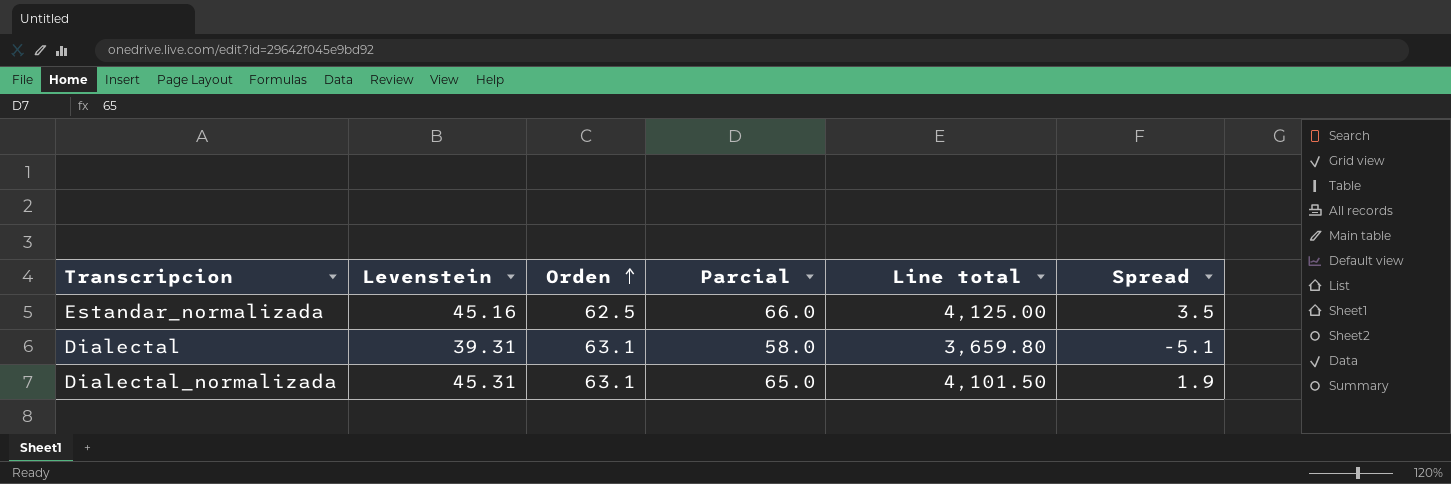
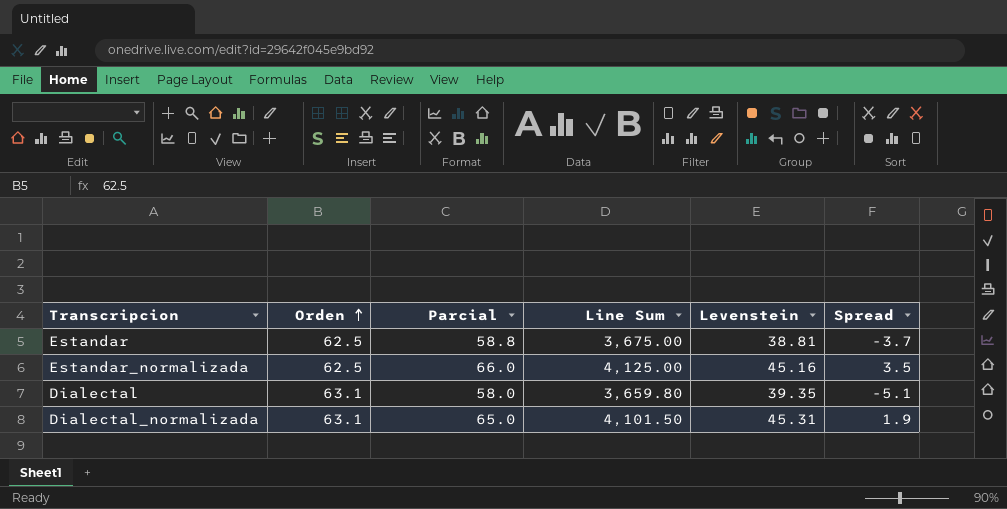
column name: Line total -> Line Sum
column Levenstein | position: 2 -> 5
row Estandar: none -> 62.5 | 58.8 | 3,675.00 | 38.81 | -3.7
Dialectal | Levenstein: 39.31 -> 39.35

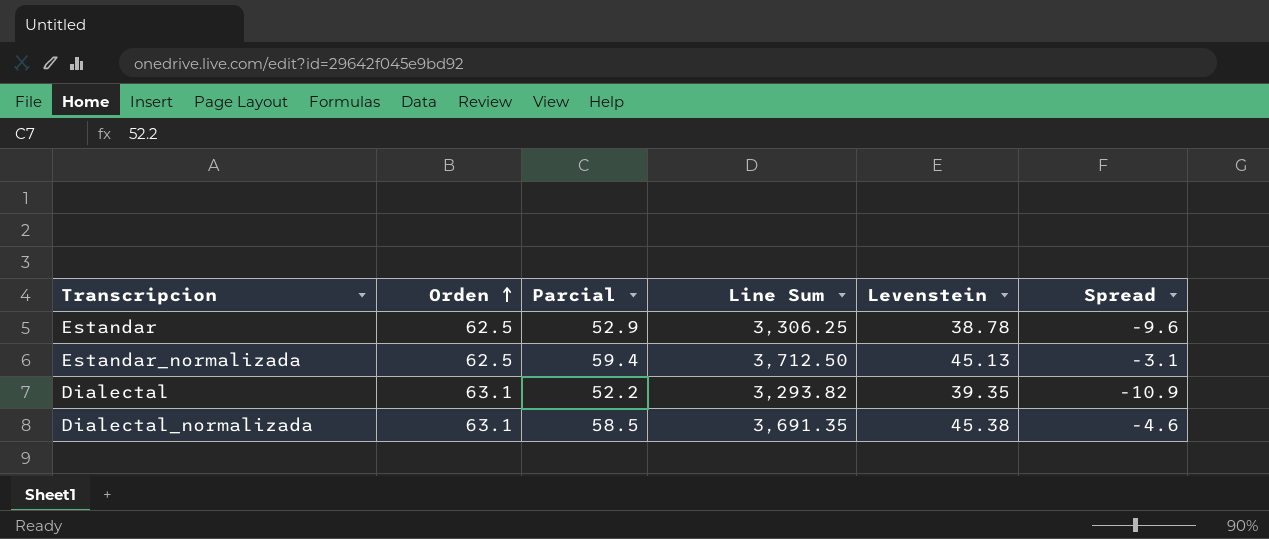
Estandar | Parcial: 58.8 -> 52.9
Estandar | Line Sum: 3,675.00 -> 3,306.25
Estandar | Levenstein: 38.81 -> 38.78
Estandar | Spread: -3.7 -> -9.6
Estandar_normalizada | Parcial: 66.0 -> 59.4
Estandar_normalizada | Line Sum: 4,125.00 -> 3,712.50
Estandar_normalizada | Levenstein: 45.16 -> 45.13
Estandar_normalizada | Spread: 3.5 -> -3.1
Dialectal | Parcial: 58.0 -> 52.2
Dialectal | Line Sum: 3,659.80 -> 3,293.82
Dialectal | Spread: -5.1 -> -10.9
Dialectal_normalizada | Parcial: 65.0 -> 58.5
Dialectal_normalizada | Line Sum: 4,101.50 -> 3,691.35
Dialectal_normalizada | Levenstein: 45.31 -> 45.38
Dialectal_normalizada | Spread: 1.9 -> -4.6

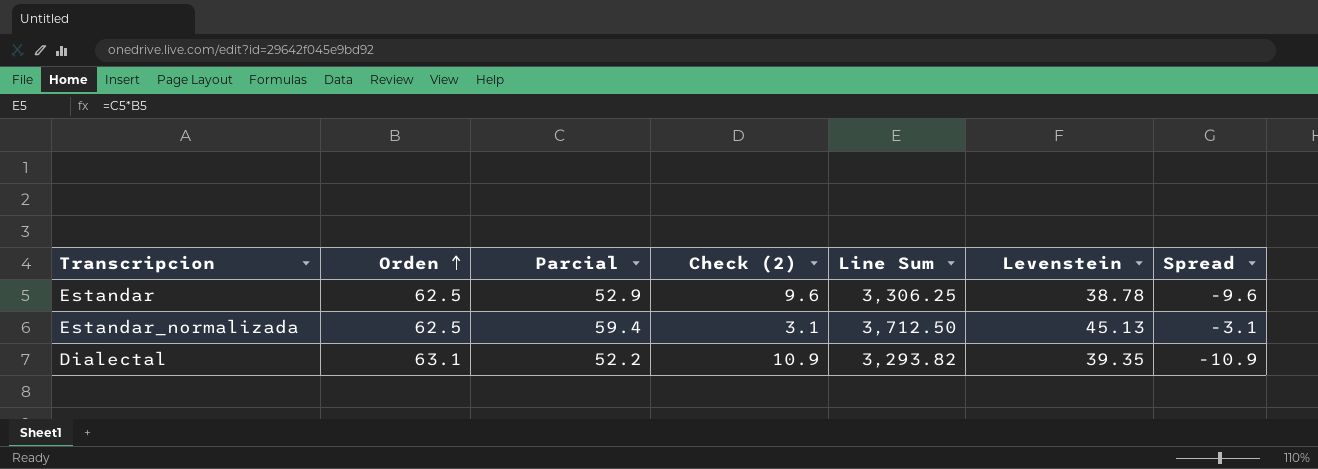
column Check (2) | formula: none -> [Orden] - [Parcial]
row Dialectal_normalizada: 63.1 | 58.5 | 3,691.35 | 45.38 | -4.6 -> none

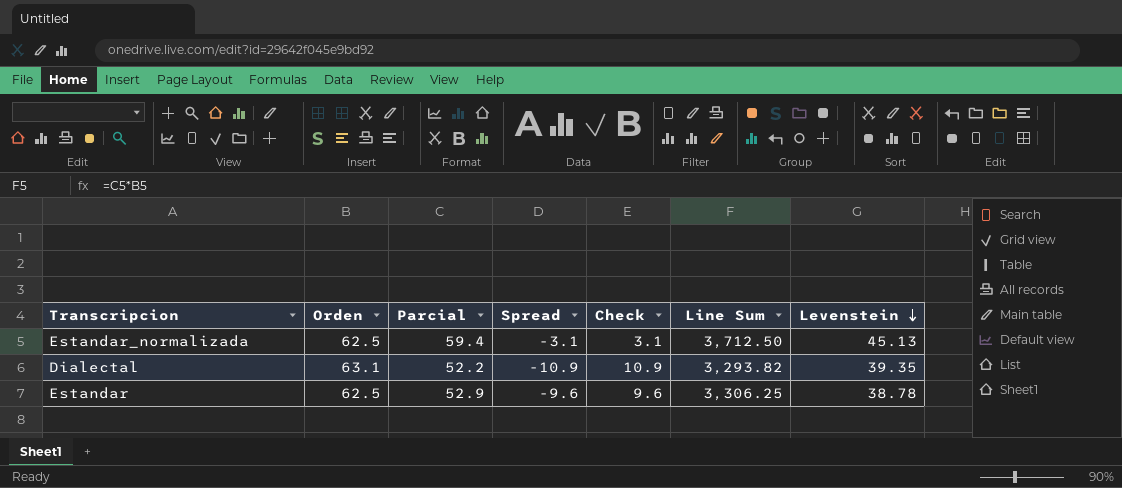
row order: Orden ascending -> Levenstein descending
column Spread | position: 7 -> 4
column name: Check (2) -> Check

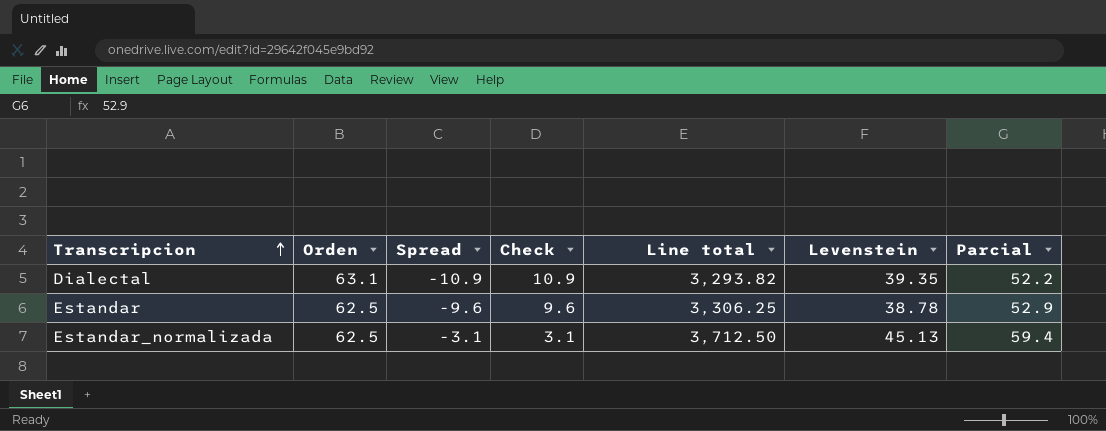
row order: Levenstein descending -> Transcripcion ascending
column name: Line Sum -> Line total
column Parcial | position: 3 -> 7

